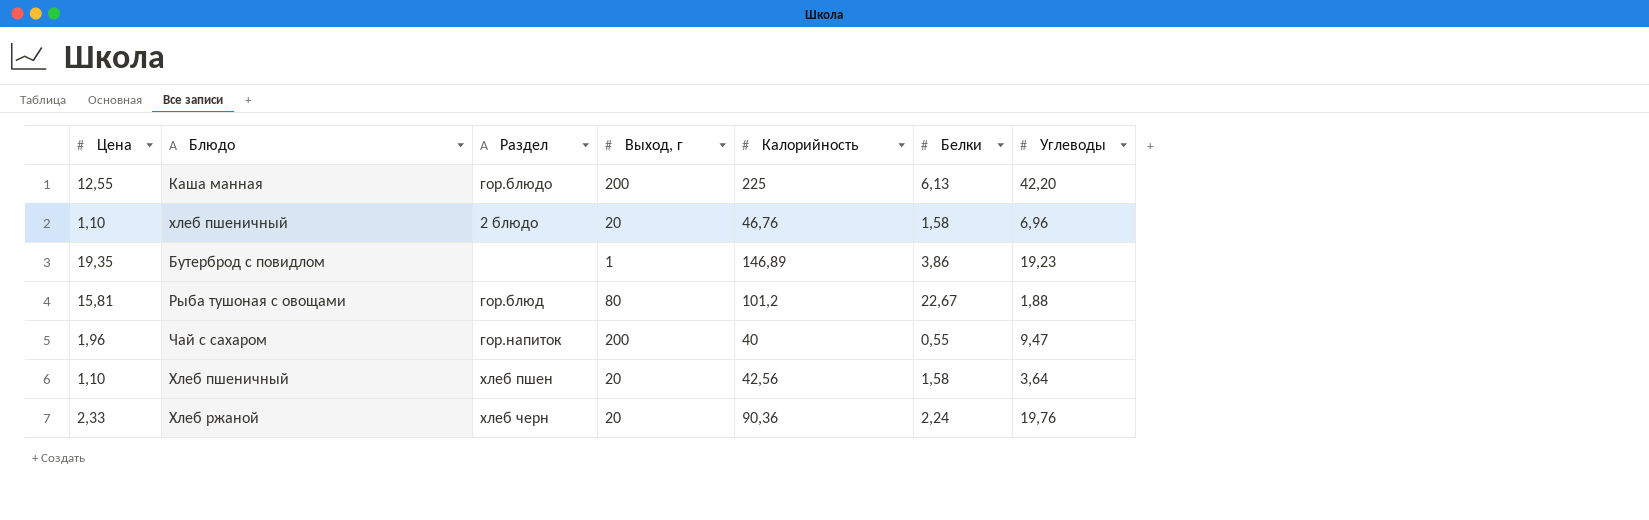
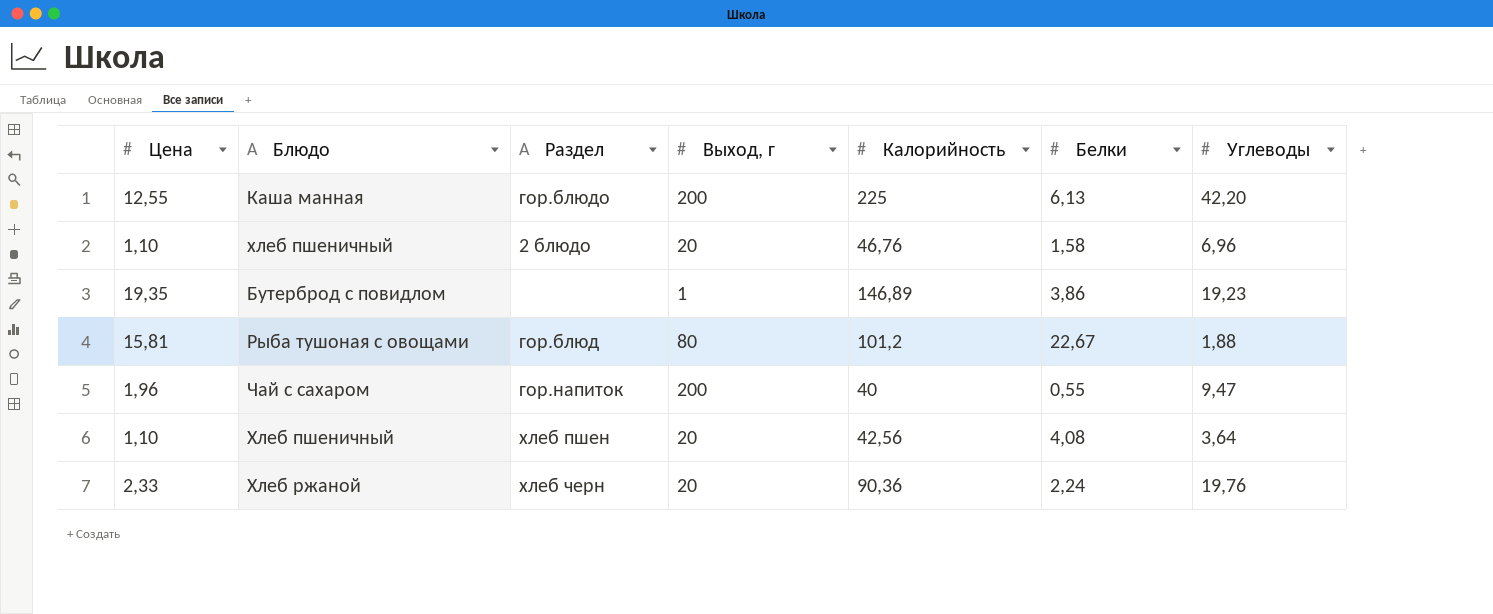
Хлеб пшеничный | Белки: 1,58 -> 4,08

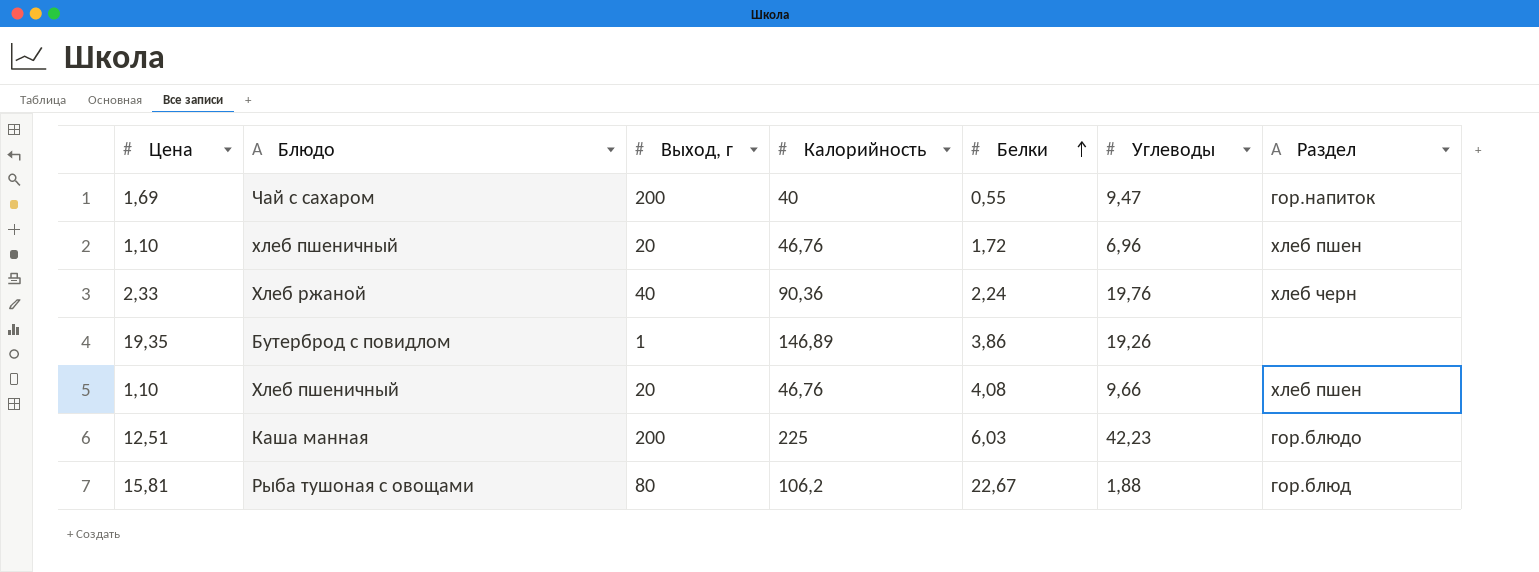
row order: none -> Белки ascending
column Раздел | position: 3 -> 7
Чай с сахаром | Цена: 1,96 -> 1,69
хлеб пшеничный | Белки: 1,58 -> 1,72
хлеб пшеничный | Раздел: 2 блюдо -> хлеб пшен
Хлеб ржаной | Выход, г: 20 -> 40
Бутерброд с повидлом | Углеводы: 19,23 -> 19,26
Хлеб пшеничный | Калорийность: 42,56 -> 46,76
Хлеб пшеничный | Углеводы: 3,64 -> 9,66
Каша манная | Цена: 12,55 -> 12,51
Каша манная | Белки: 6,13 -> 6,03
Каша манная | Углеводы: 42,20 -> 42,23
Рыба тушоная с овощами | Калорийность: 101,2 -> 106,2

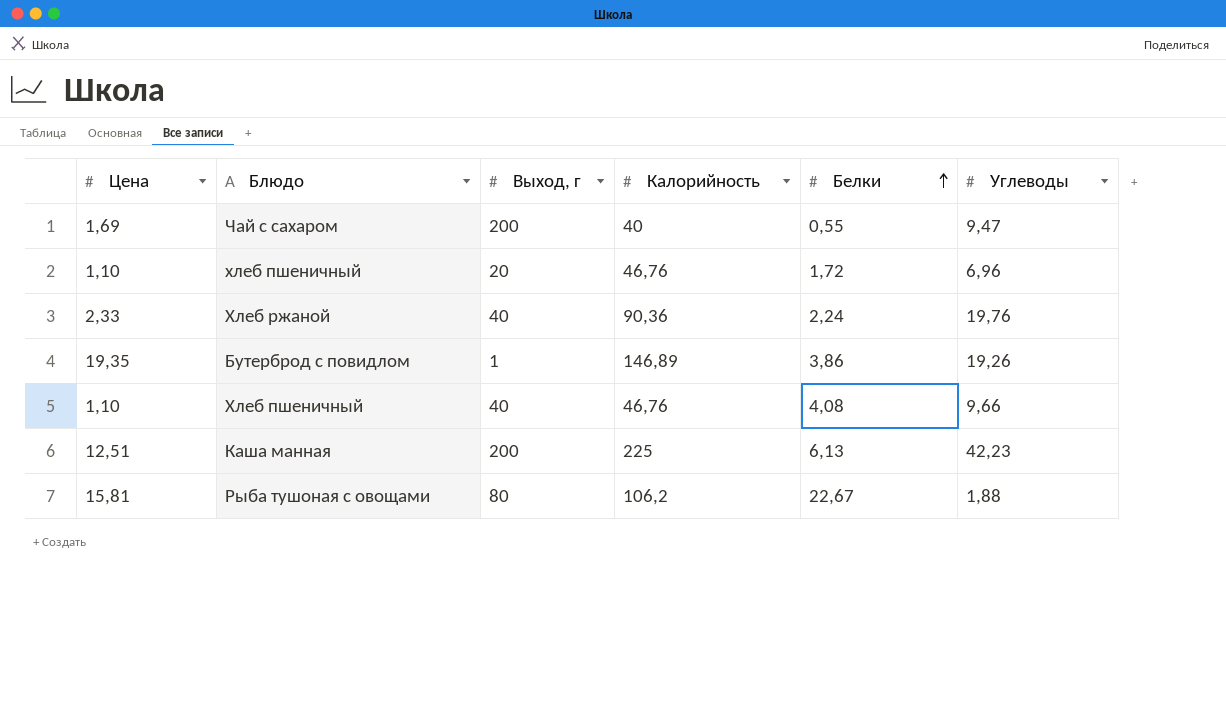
column Раздел | position: 7 -> none
Хлеб пшеничный | Выход, г: 20 -> 40
Каша манная | Белки: 6,03 -> 6,13

